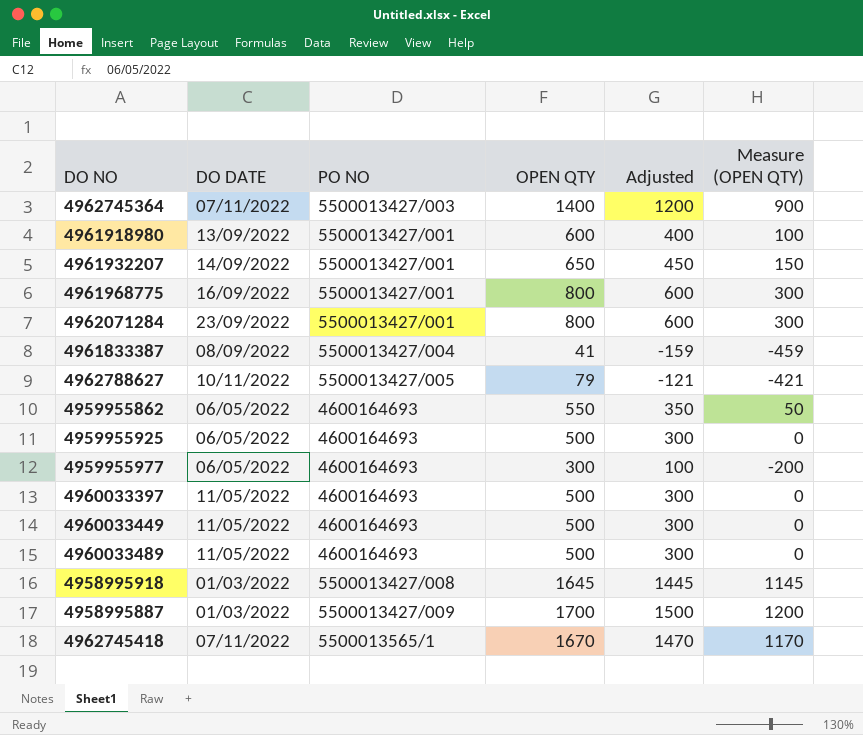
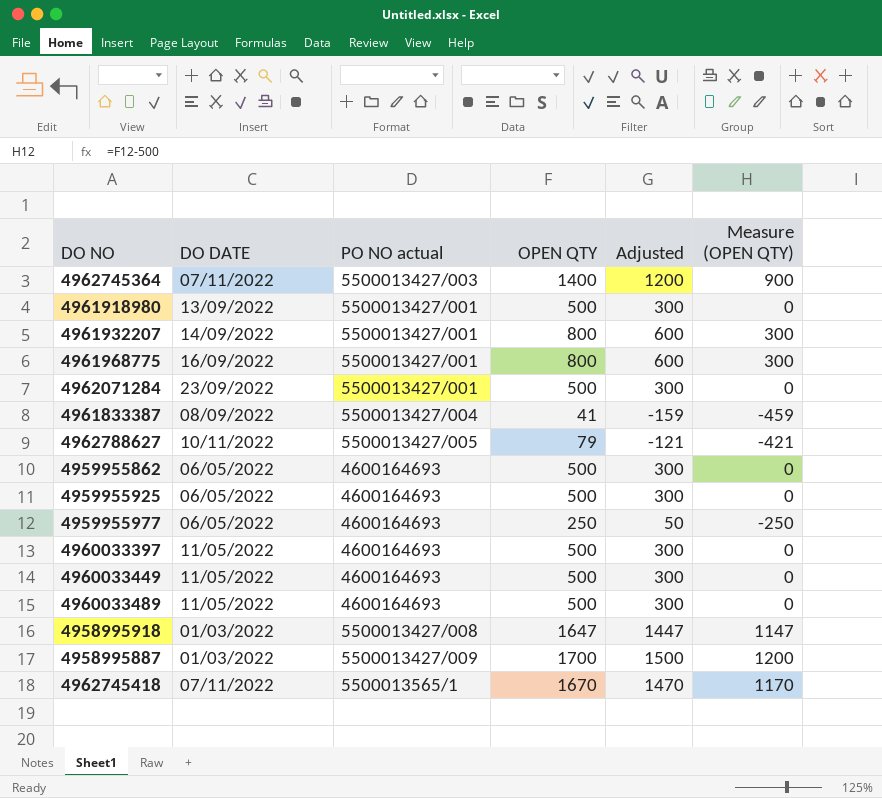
column name: PO NO -> PO NO actual
4961918980 | OPEN QTY: 600 -> 500
4961918980 | Adjusted: 400 -> 300
4961918980 | Measure (OPEN QTY): 100 -> 0
4961932207 | OPEN QTY: 650 -> 800
4961932207 | Adjusted: 450 -> 600
4961932207 | Measure (OPEN QTY): 150 -> 300
4962071284 | OPEN QTY: 800 -> 500
4962071284 | Adjusted: 600 -> 300
4962071284 | Measure (OPEN QTY): 300 -> 0
4959955862 | OPEN QTY: 550 -> 500
4959955862 | Adjusted: 350 -> 300
4959955862 | Measure (OPEN QTY): 50 -> 0
4959955977 | OPEN QTY: 300 -> 250
4959955977 | Adjusted: 100 -> 50
4959955977 | Measure (OPEN QTY): -200 -> -250
4958995918 | OPEN QTY: 1645 -> 1647
4958995918 | Adjusted: 1445 -> 1447
4958995918 | Measure (OPEN QTY): 1145 -> 1147

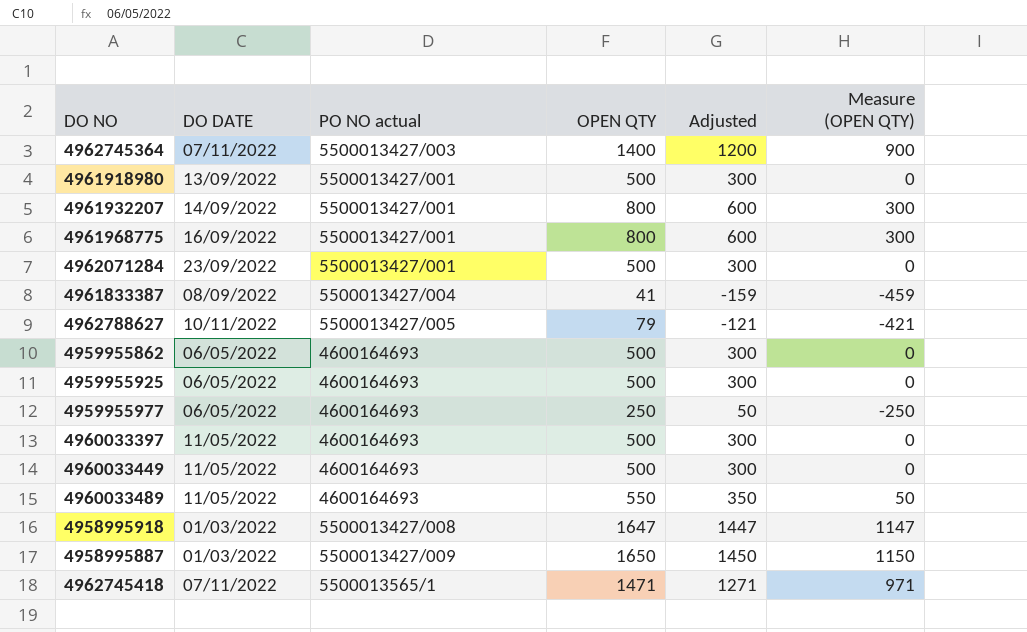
4960033489 | OPEN QTY: 500 -> 550
4960033489 | Adjusted: 300 -> 350
4960033489 | Measure (OPEN QTY): 0 -> 50
4958995887 | OPEN QTY: 1700 -> 1650
4958995887 | Adjusted: 1500 -> 1450
4958995887 | Measure (OPEN QTY): 1200 -> 1150
4962745418 | OPEN QTY: 1670 -> 1471
4962745418 | Adjusted: 1470 -> 1271
4962745418 | Measure (OPEN QTY): 1170 -> 971

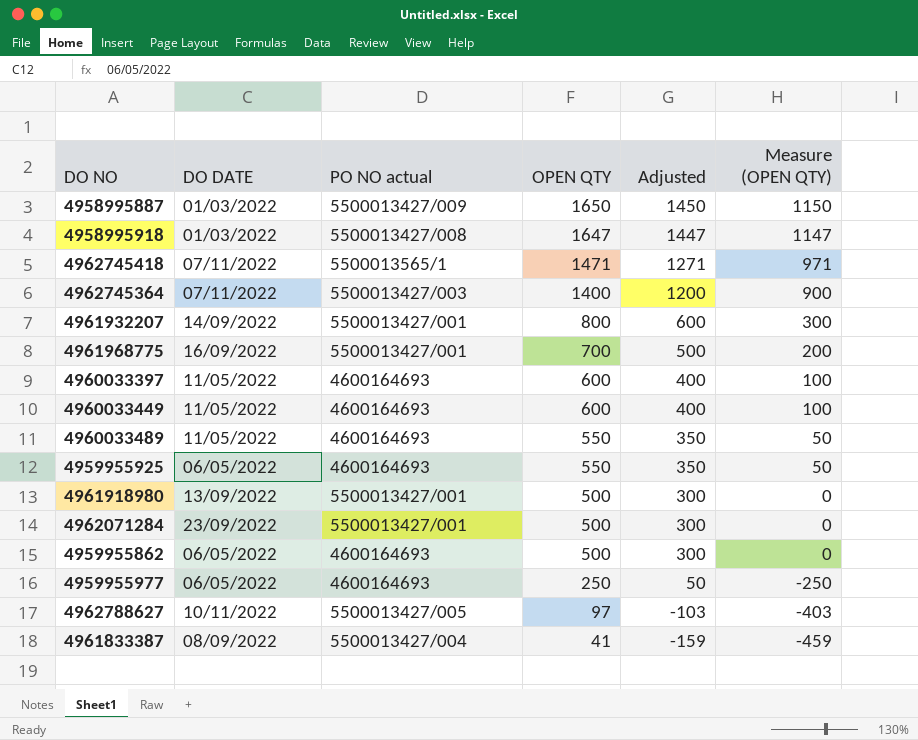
row order: none -> OPEN QTY descending
4961968775 | OPEN QTY: 800 -> 700
4961968775 | Adjusted: 600 -> 500
4961968775 | Measure (OPEN QTY): 300 -> 200
4960033397 | OPEN QTY: 500 -> 600
4960033397 | Adjusted: 300 -> 400
4960033397 | Measure (OPEN QTY): 0 -> 100
4960033449 | OPEN QTY: 500 -> 600
4960033449 | Adjusted: 300 -> 400
4960033449 | Measure (OPEN QTY): 0 -> 100
4959955925 | OPEN QTY: 500 -> 550
4959955925 | Adjusted: 300 -> 350
4959955925 | Measure (OPEN QTY): 0 -> 50
4962788627 | OPEN QTY: 79 -> 97
4962788627 | Adjusted: -121 -> -103
4962788627 | Measure (OPEN QTY): -421 -> -403

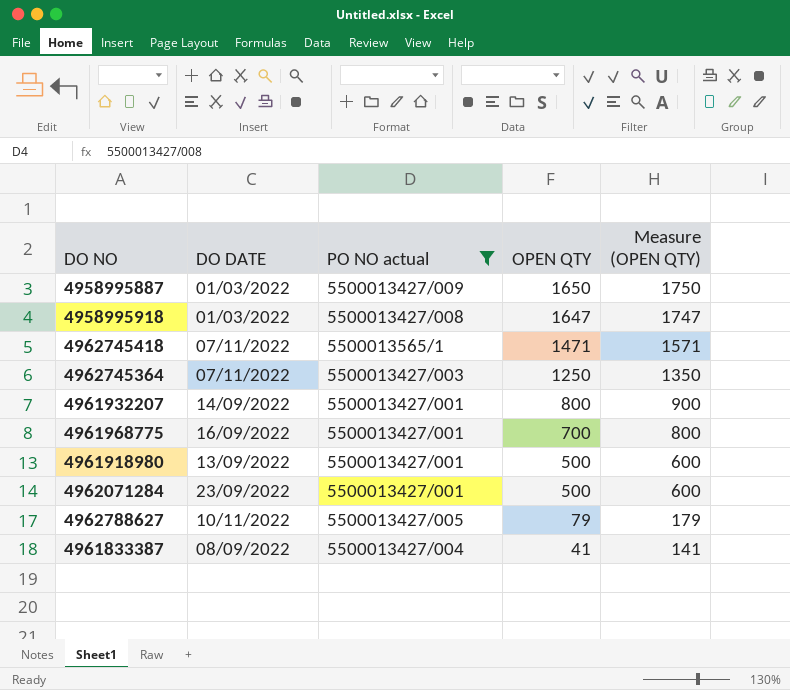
filter: none -> PO NO actual != 4600164693
column Adjusted | formula: [OPEN QTY] - 200 -> none
column Measure (OPEN QTY) | formula: [OPEN QTY] - 500 -> [OPEN QTY] + 100
4962745364 | OPEN QTY: 1400 -> 1250
4962788627 | OPEN QTY: 97 -> 79

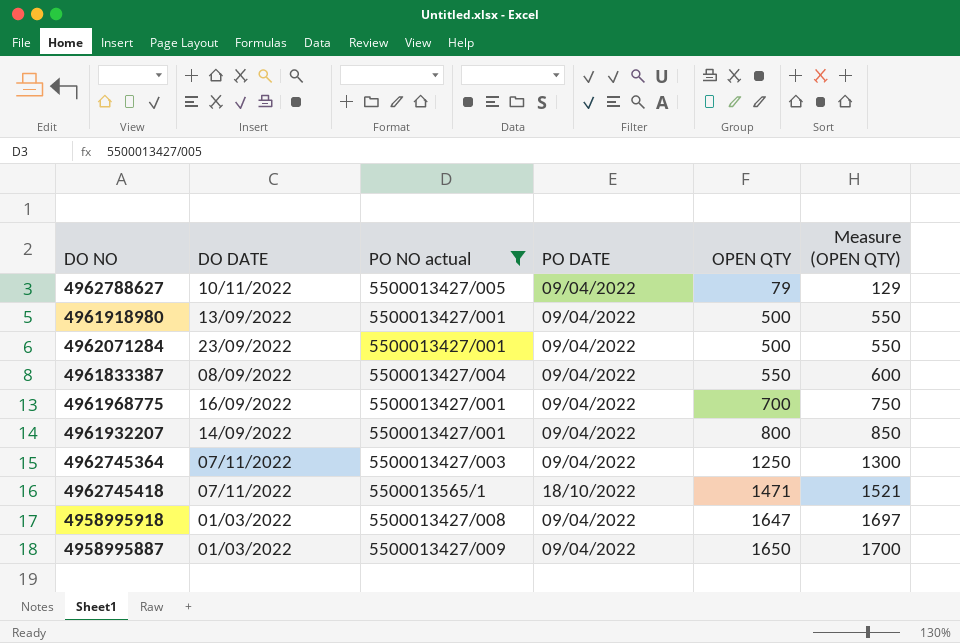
row order: OPEN QTY descending -> OPEN QTY ascending
column PO DATE | position: none -> 4
column Measure (OPEN QTY) | formula: [OPEN QTY] + 100 -> [OPEN QTY] + 50
4961833387 | OPEN QTY: 41 -> 550

